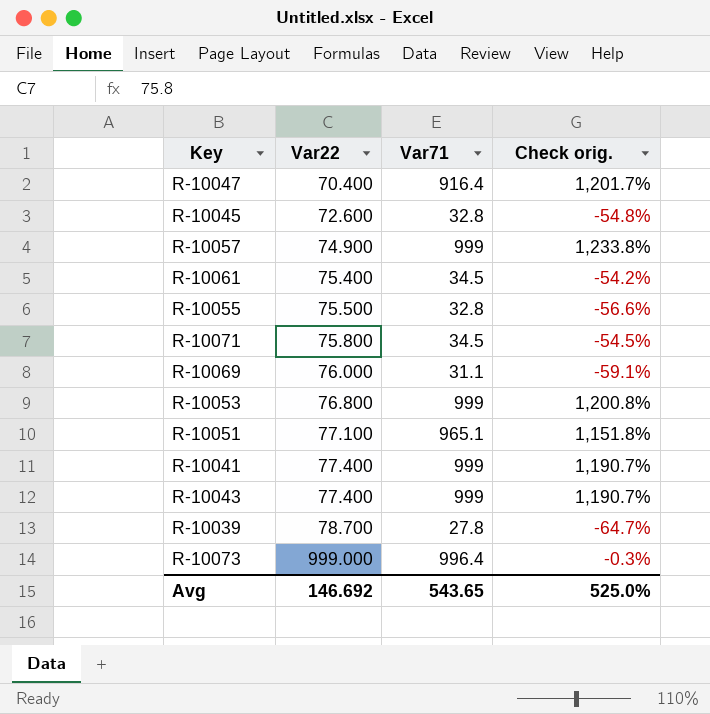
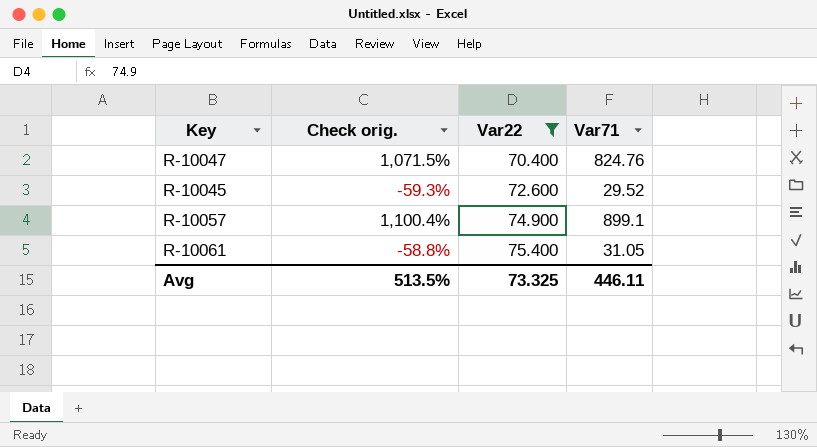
filter: none -> Var22 <= 75.400
column Check orig. | position: 4 -> 2
R-10047 | Check orig.: 1,201.7% -> 1,071.5%
R-10047 | Var71: 916.4 -> 824.76
R-10045 | Check orig.: -54.8% -> -59.3%
R-10045 | Var71: 32.8 -> 29.52
R-10057 | Check orig.: 1,233.8% -> 1,100.4%
R-10057 | Var71: 999 -> 899.1
R-10061 | Check orig.: -54.2% -> -58.8%
R-10061 | Var71: 34.5 -> 31.05
Avg | Check orig.: 525.0% -> 513.5%
Avg | Var22: 146.692 -> 73.325
Avg | Var71: 543.65 -> 446.11

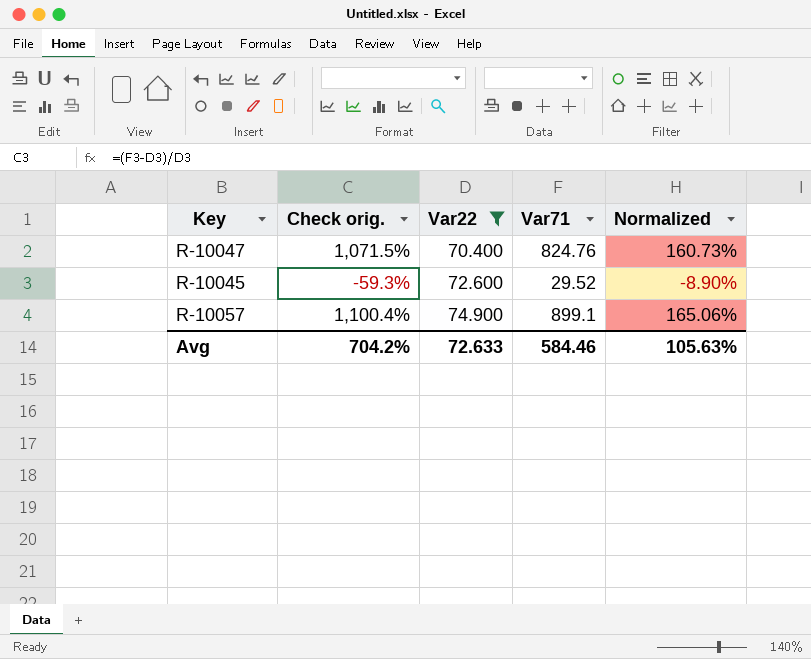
column Normalized | formula: none -> [Check orig.] * 0.15
row R-10061: -58.8% | 75.400 | 31.05 -> none
Avg | Check orig.: 513.5% -> 704.2%
Avg | Var22: 73.325 -> 72.633
Avg | Var71: 446.11 -> 584.46

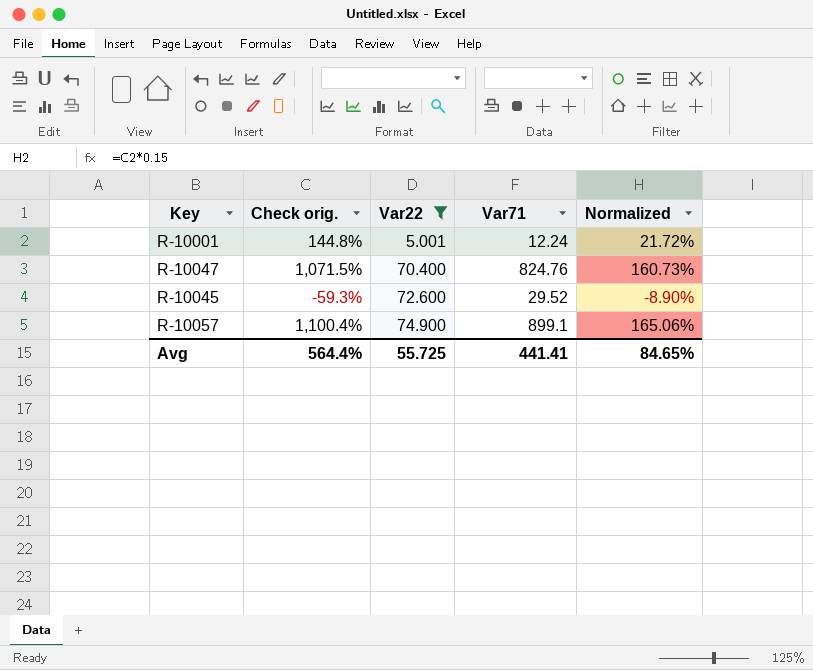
row R-10001: none -> 144.8% | 5.001 | 12.24 | 21.72%
Avg | Check orig.: 704.2% -> 564.4%
Avg | Var22: 72.633 -> 55.725
Avg | Var71: 584.46 -> 441.41
Avg | Normalized: 105.63% -> 84.65%

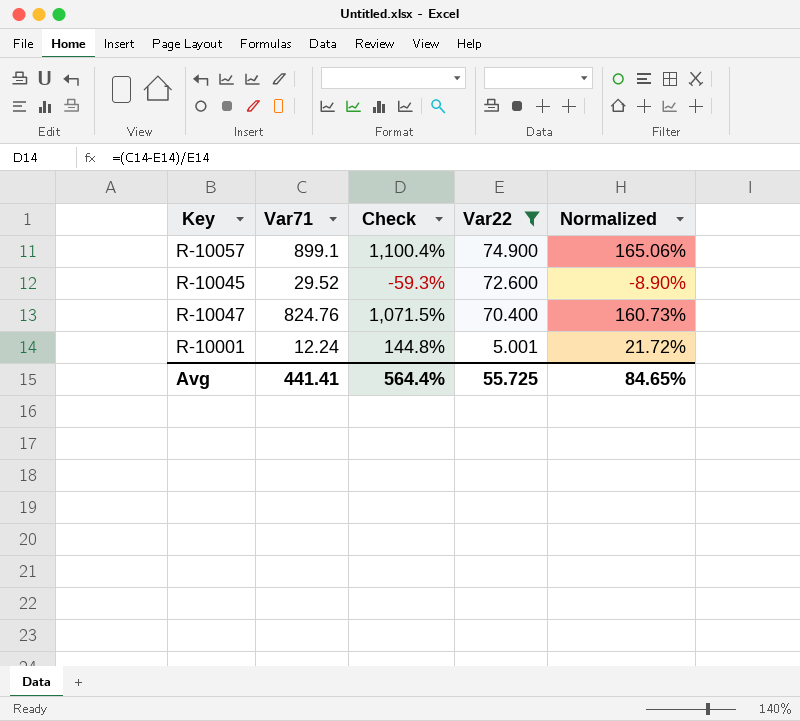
row order: Var22 ascending -> Var22 descending
column Var71 | position: 4 -> 2
column name: Check orig. -> Check

